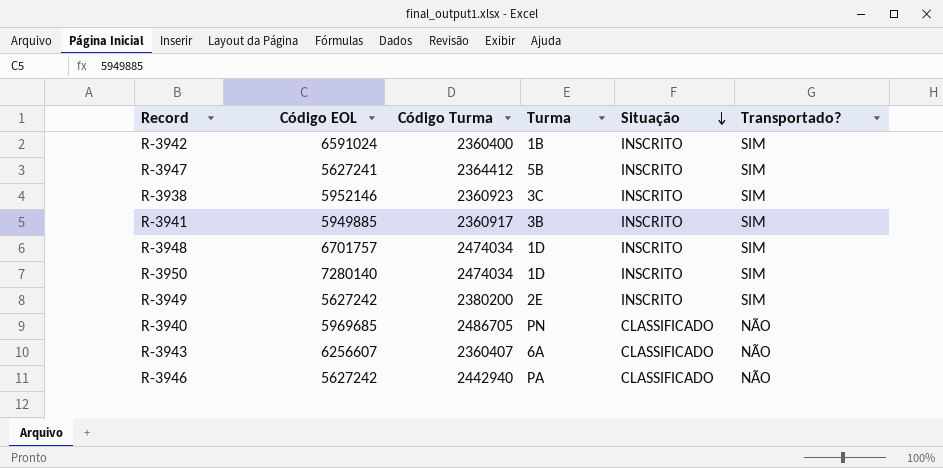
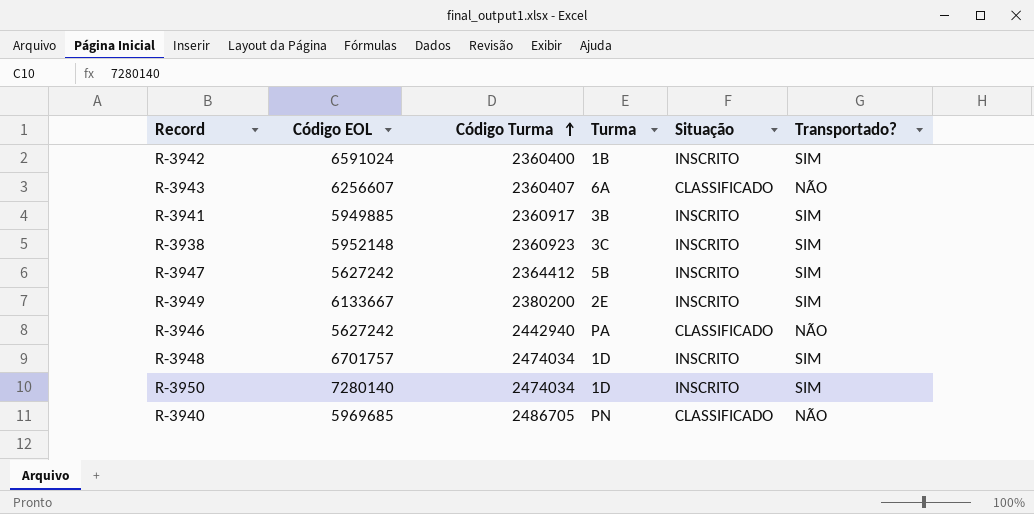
row order: Situação descending -> Código Turma ascending
R-3938 | Código EOL: 5952146 -> 5952148
R-3947 | Código EOL: 5627241 -> 5627242
R-3949 | Código EOL: 5627242 -> 6133667

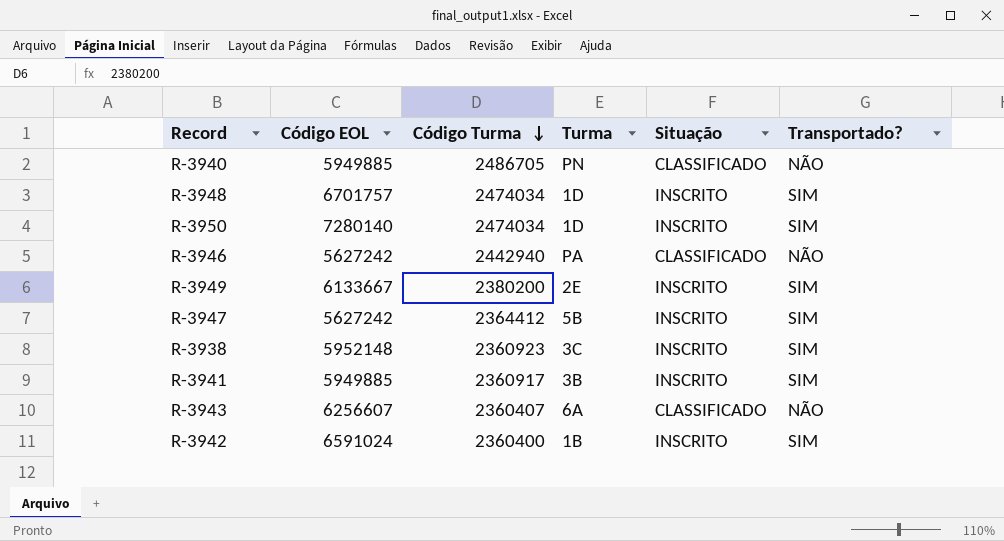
row order: Código Turma ascending -> Código Turma descending
R-3940 | Código EOL: 5969685 -> 5949885

